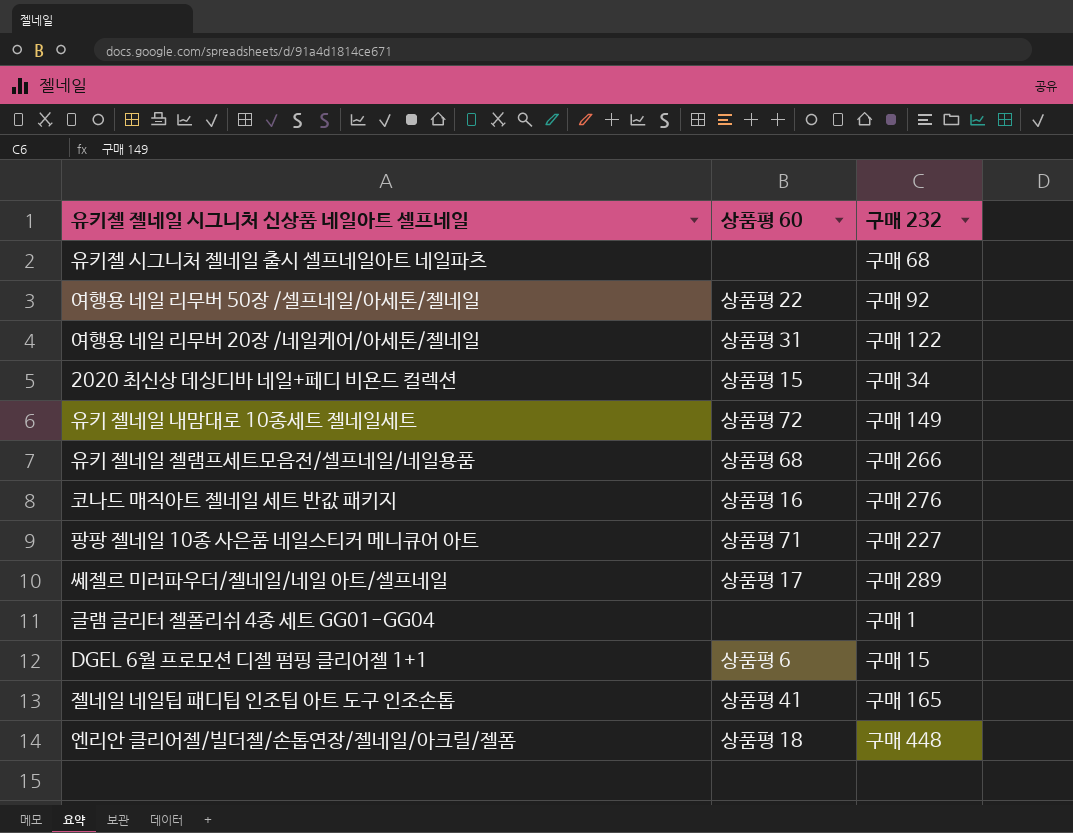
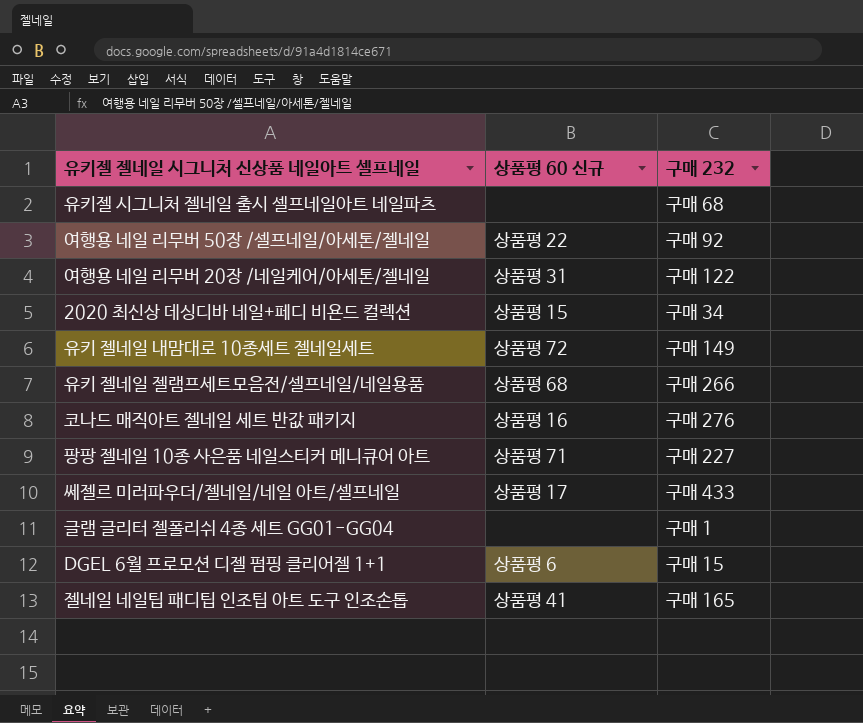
column name: 상품평 60 -> 상품평 60 신규
row 엔리안 클리어젤/빌더젤/손톱연장/젤네일/아크릴/젤폼: 상품평 18 | 구매 448 -> none
쎄젤르 미러파우더/젤네일/네일 아트/셀프네일 | 구매 232: 구매 289 -> 구매 433

